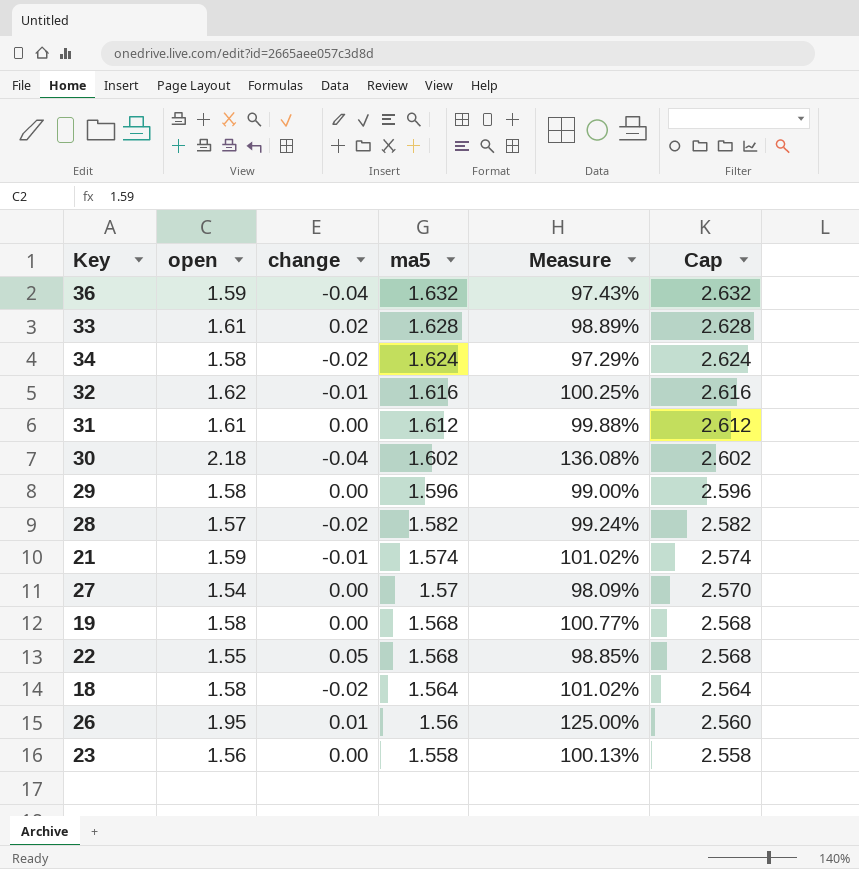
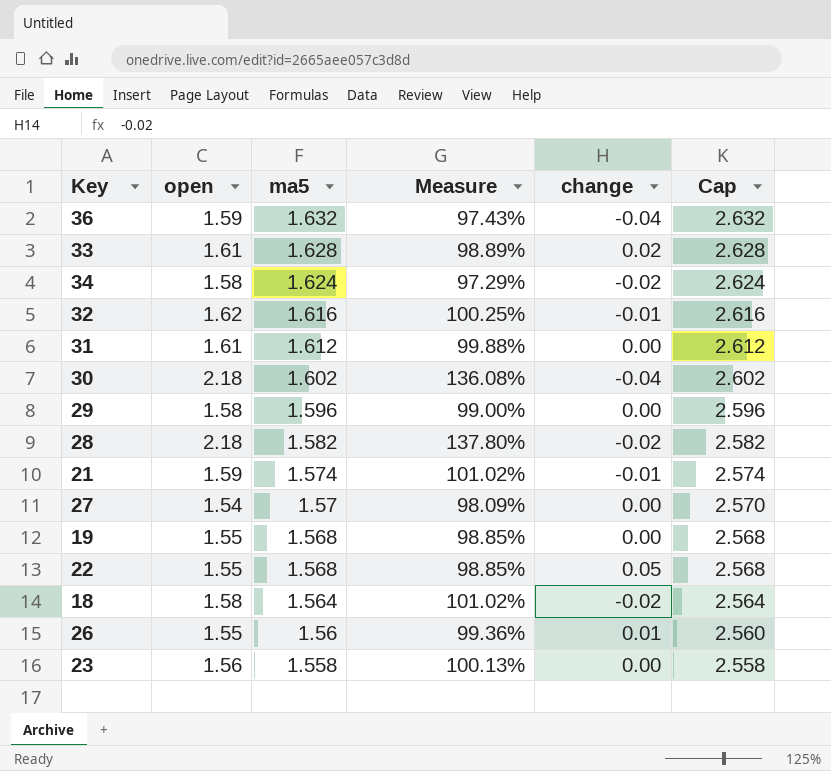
column change | position: 3 -> 5
28 | open: 1.57 -> 2.18
28 | Measure: 99.24% -> 137.80%
19 | open: 1.58 -> 1.55
19 | Measure: 100.77% -> 98.85%
26 | open: 1.95 -> 1.55
26 | Measure: 125.00% -> 99.36%

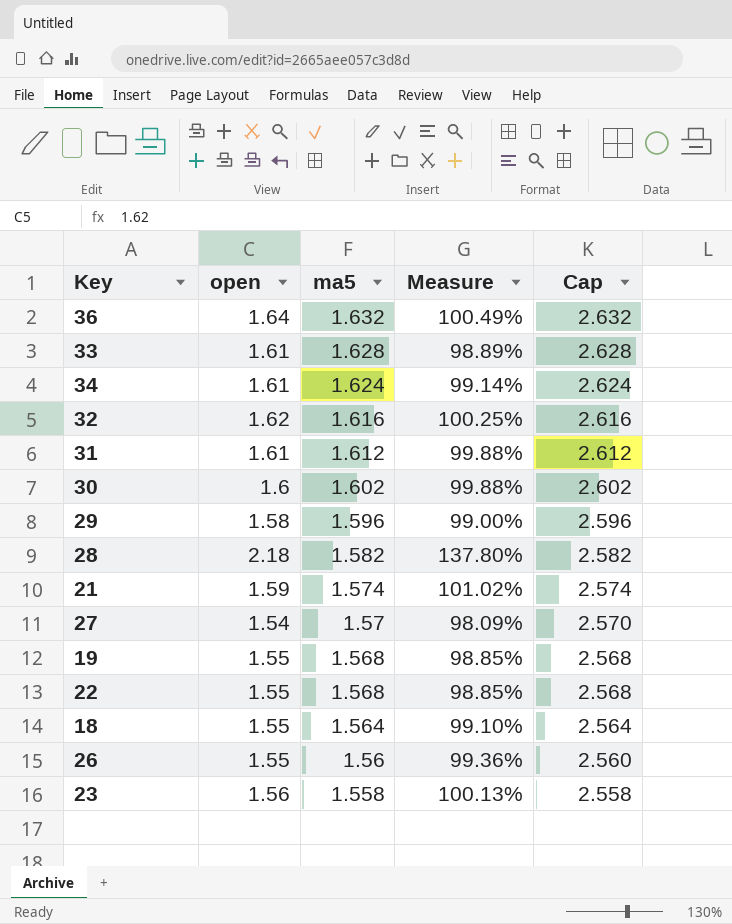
column change | position: 5 -> none
36 | open: 1.59 -> 1.64
36 | Measure: 97.43% -> 100.49%
34 | open: 1.58 -> 1.61
34 | Measure: 97.29% -> 99.14%
30 | open: 2.18 -> 1.6
30 | Measure: 136.08% -> 99.88%
18 | open: 1.58 -> 1.55
18 | Measure: 101.02% -> 99.10%

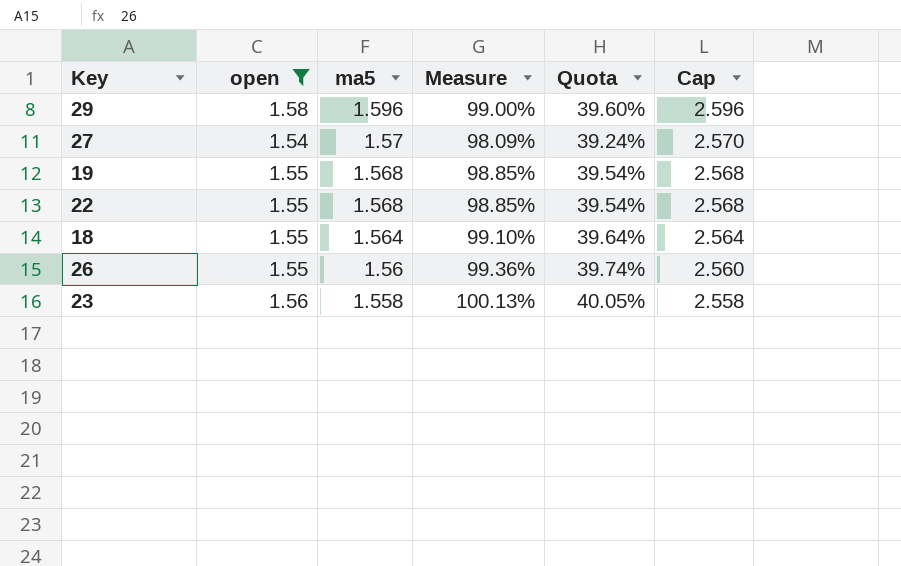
filter: none -> open <= 1.58
column Quota | formula: none -> [Measure] * 0.4

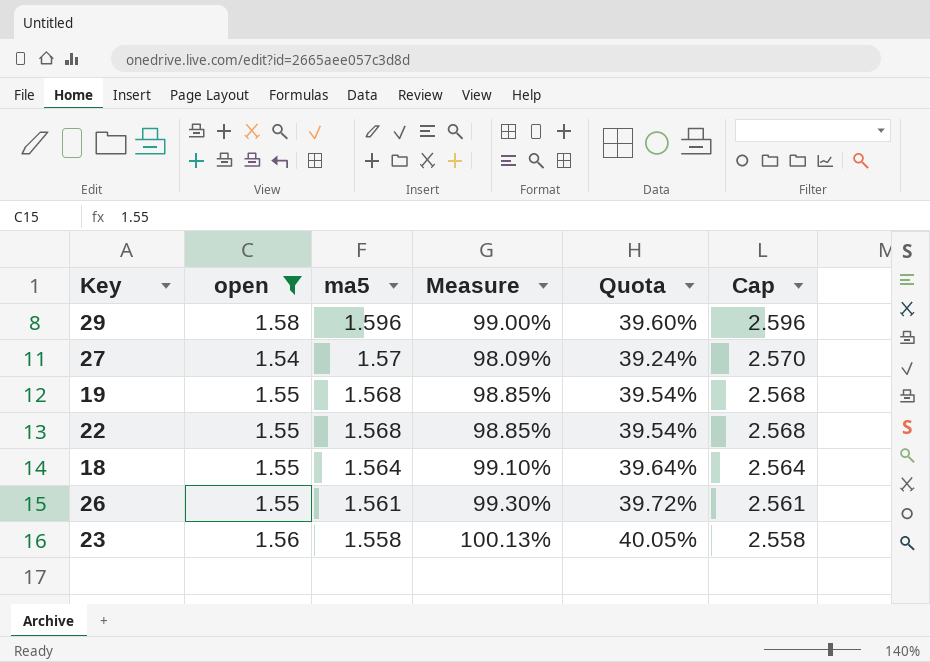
26 | ma5: 1.56 -> 1.561
26 | Measure: 99.36% -> 99.30%
26 | Quota: 39.74% -> 39.72%
26 | Cap: 2.560 -> 2.561

